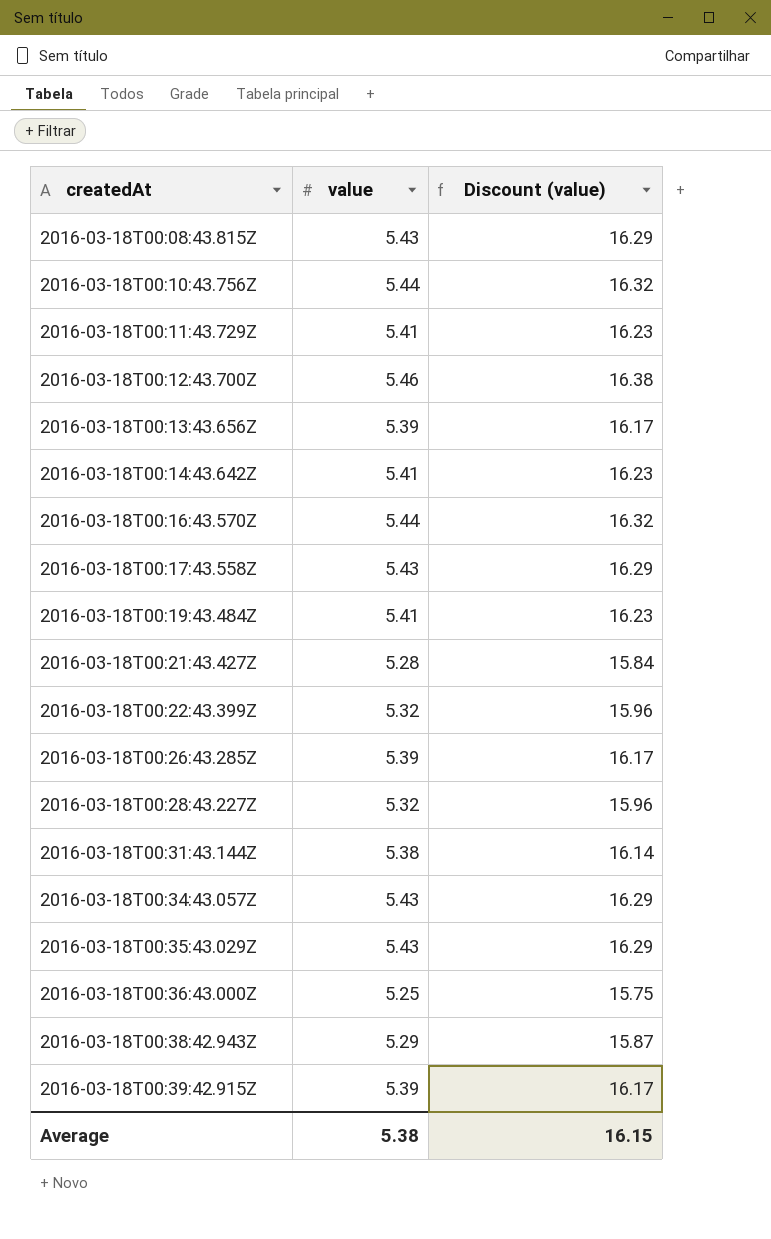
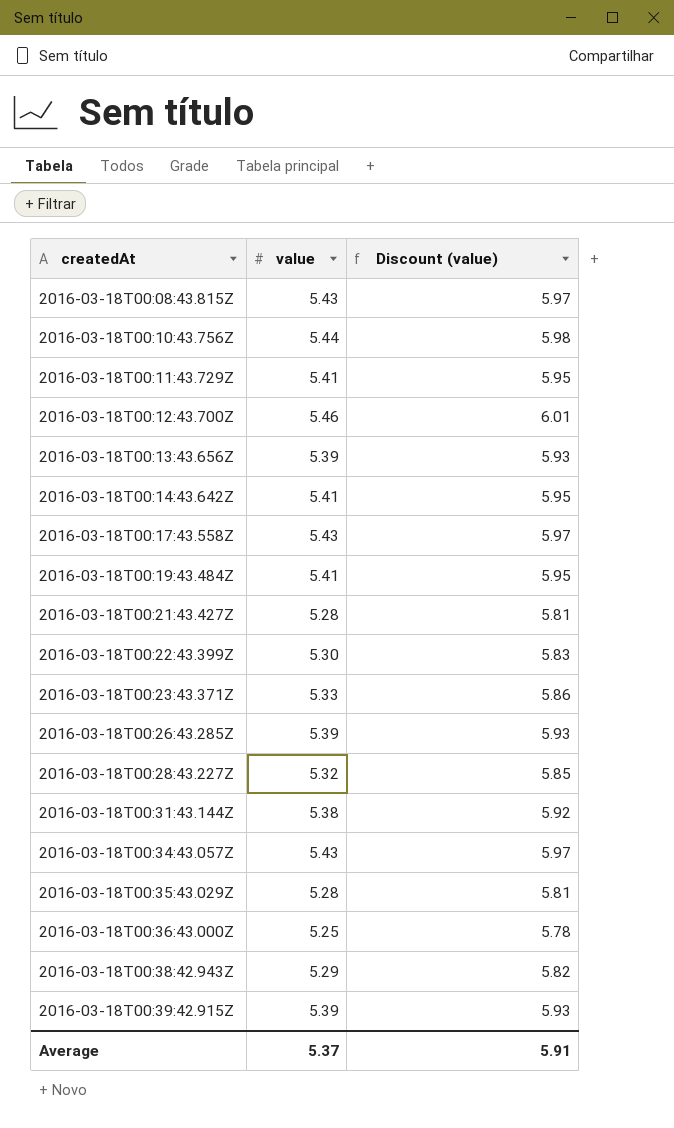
column Discount (value) | formula: [value] * 3 -> [value] * 1.1
row 2016-03-18T00:16:43.570Z: 5.44 | 16.32 -> none
2016-03-18T00:22:43.399Z | value: 5.32 -> 5.30
row 2016-03-18T00:23:43.371Z: none -> 5.33 | 5.86
2016-03-18T00:35:43.029Z | value: 5.43 -> 5.28
Average | value: 5.38 -> 5.37
Average | Discount (value): 16.15 -> 5.91

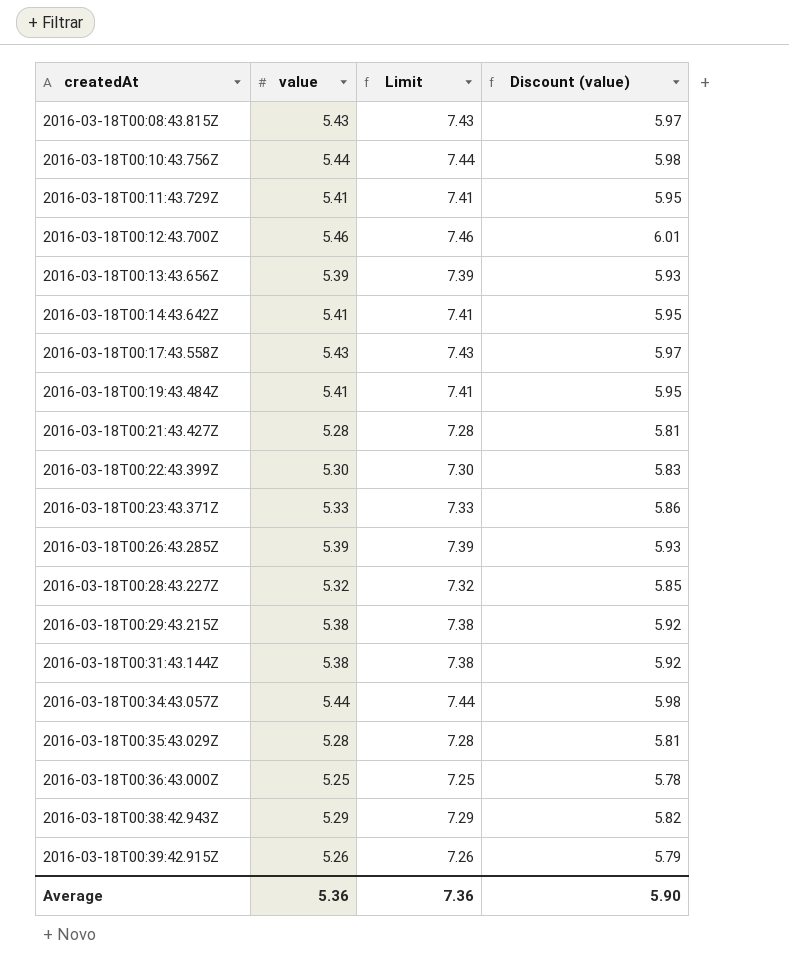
column Limit | formula: none -> [value] + 2
row 2016-03-18T00:29:43.215Z: none -> 5.38 | 7.38 | 5.92
2016-03-18T00:34:43.057Z | value: 5.43 -> 5.44
2016-03-18T00:34:43.057Z | Discount (value): 5.97 -> 5.98
2016-03-18T00:39:42.915Z | value: 5.39 -> 5.26
2016-03-18T00:39:42.915Z | Discount (value): 5.93 -> 5.79
Average | value: 5.37 -> 5.36
Average | Discount (value): 5.91 -> 5.90

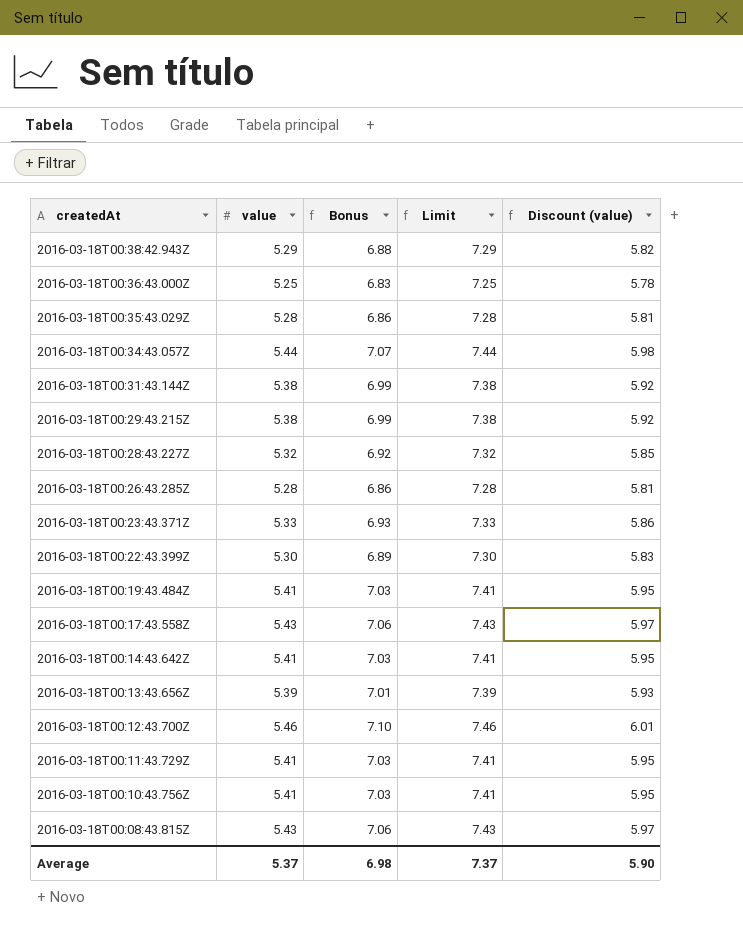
row order: createdAt ascending -> createdAt descending
column Bonus | formula: none -> [value] * 1.3
row 2016-03-18T00:21:43.427Z: 5.28 | 7.28 | 5.81 -> none
row 2016-03-18T00:39:42.915Z: 5.26 | 7.26 | 5.79 -> none
2016-03-18T00:26:43.285Z | value: 5.39 -> 5.28
2016-03-18T00:26:43.285Z | Limit: 7.39 -> 7.28
2016-03-18T00:26:43.285Z | Discount (value): 5.93 -> 5.81
2016-03-18T00:10:43.756Z | value: 5.44 -> 5.41
2016-03-18T00:10:43.756Z | Limit: 7.44 -> 7.41
2016-03-18T00:10:43.756Z | Discount (value): 5.98 -> 5.95
Average | value: 5.36 -> 5.37
Average | Limit: 7.36 -> 7.37

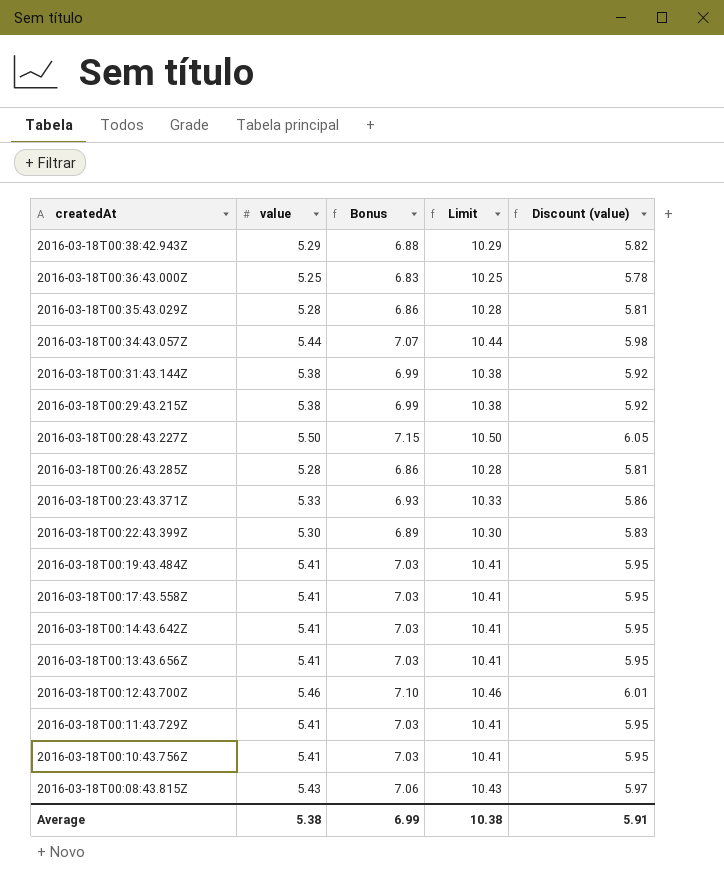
column Limit | formula: [value] + 2 -> [value] + 5
2016-03-18T00:28:43.227Z | value: 5.32 -> 5.50
2016-03-18T00:28:43.227Z | Bonus: 6.92 -> 7.15
2016-03-18T00:28:43.227Z | Discount (value): 5.85 -> 6.05
2016-03-18T00:17:43.558Z | value: 5.43 -> 5.41
2016-03-18T00:17:43.558Z | Bonus: 7.06 -> 7.03
2016-03-18T00:17:43.558Z | Discount (value): 5.97 -> 5.95
2016-03-18T00:13:43.656Z | value: 5.39 -> 5.41
2016-03-18T00:13:43.656Z | Bonus: 7.01 -> 7.03
2016-03-18T00:13:43.656Z | Discount (value): 5.93 -> 5.95
Average | value: 5.37 -> 5.38
Average | Bonus: 6.98 -> 6.99
Average | Limit: 7.37 -> 10.38
Average | Discount (value): 5.90 -> 5.91

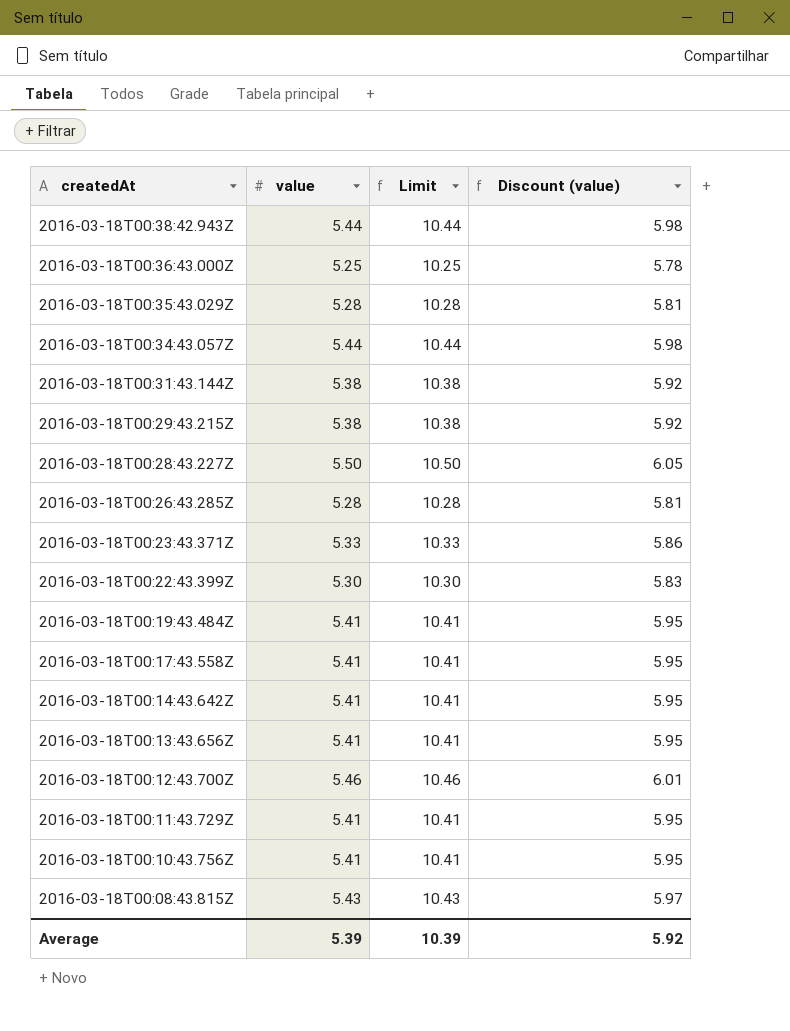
column Bonus | formula: [value] * 1.3 -> none
2016-03-18T00:38:42.943Z | value: 5.29 -> 5.44
2016-03-18T00:38:42.943Z | Limit: 10.29 -> 10.44
2016-03-18T00:38:42.943Z | Discount (value): 5.82 -> 5.98
Average | value: 5.38 -> 5.39
Average | Limit: 10.38 -> 10.39
Average | Discount (value): 5.91 -> 5.92

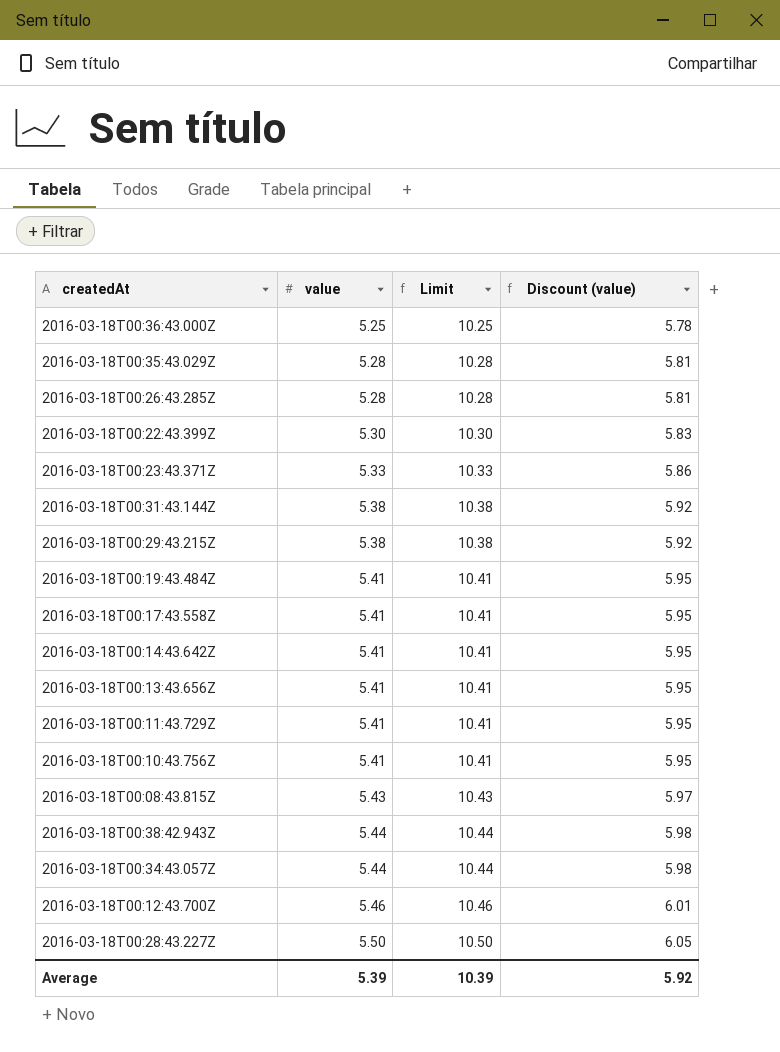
row order: createdAt descending -> value ascending

